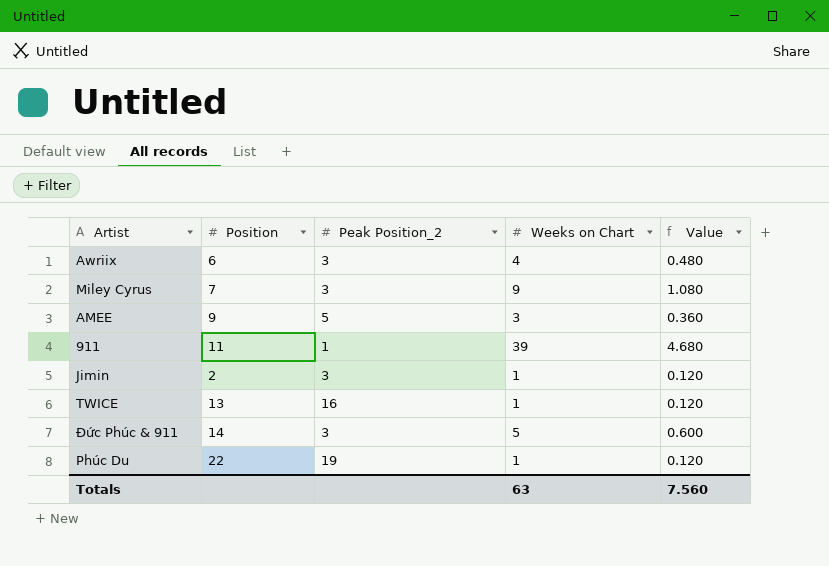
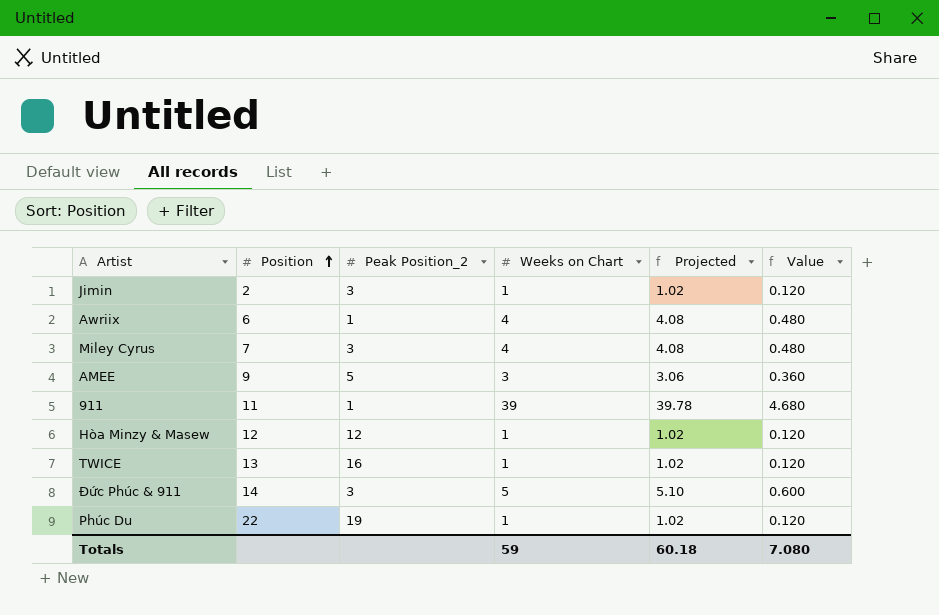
row order: none -> Position ascending
column Projected | formula: none -> [Weeks on Chart] * 1.02
Awriix | Peak Position_2: 3 -> 1
Miley Cyrus | Weeks on Chart: 9 -> 4
Miley Cyrus | Value: 1.080 -> 0.480
row Hòa Minzy & Masew: none -> 12 | 12 | 1 | 1.02 | 0.120
Totals | Weeks on Chart: 63 -> 59
Totals | Value: 7.560 -> 7.080

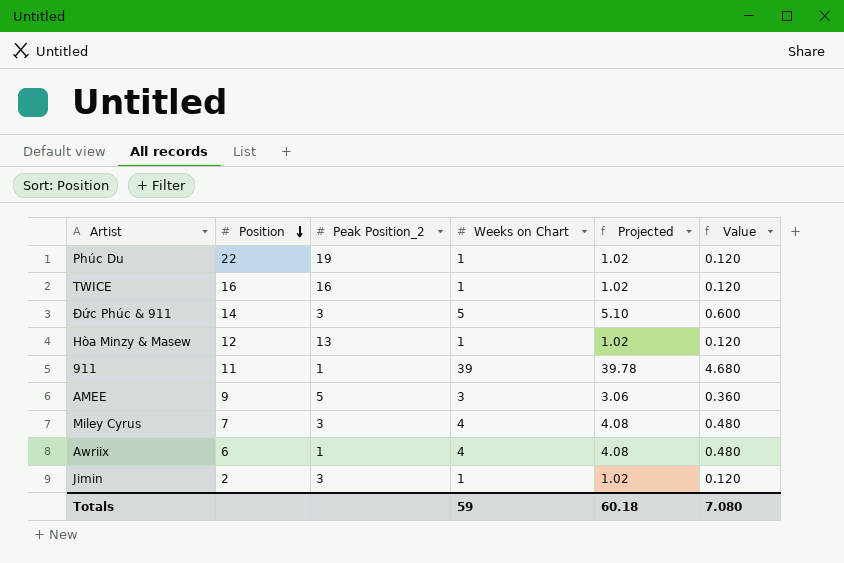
row order: Position ascending -> Position descending
TWICE | Position: 13 -> 16
Hòa Minzy & Masew | Peak Position_2: 12 -> 13

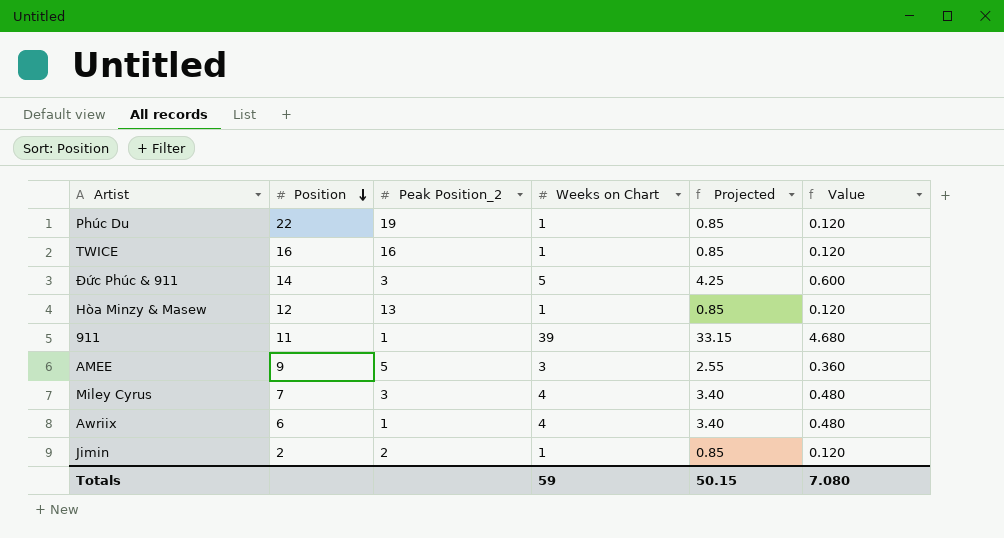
column Projected | formula: [Weeks on Chart] * 1.02 -> [Weeks on Chart] * 0.85
Jimin | Peak Position_2: 3 -> 2
Totals | Projected: 60.18 -> 50.15

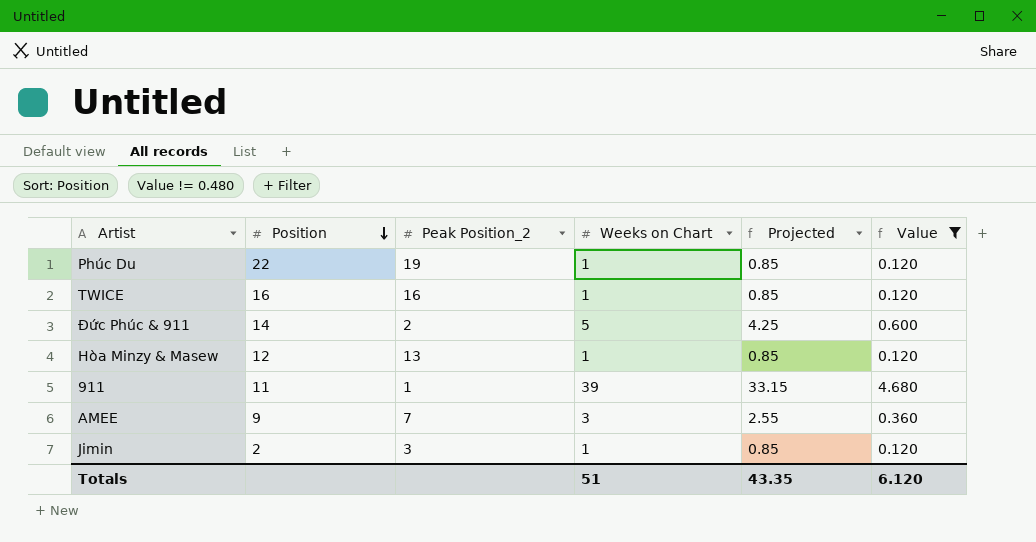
filter: none -> Value != 0.480
Đức Phúc & 911 | Peak Position_2: 3 -> 2
AMEE | Peak Position_2: 5 -> 7
Jimin | Peak Position_2: 2 -> 3
Totals | Weeks on Chart: 59 -> 51
Totals | Projected: 50.15 -> 43.35
Totals | Value: 7.080 -> 6.120

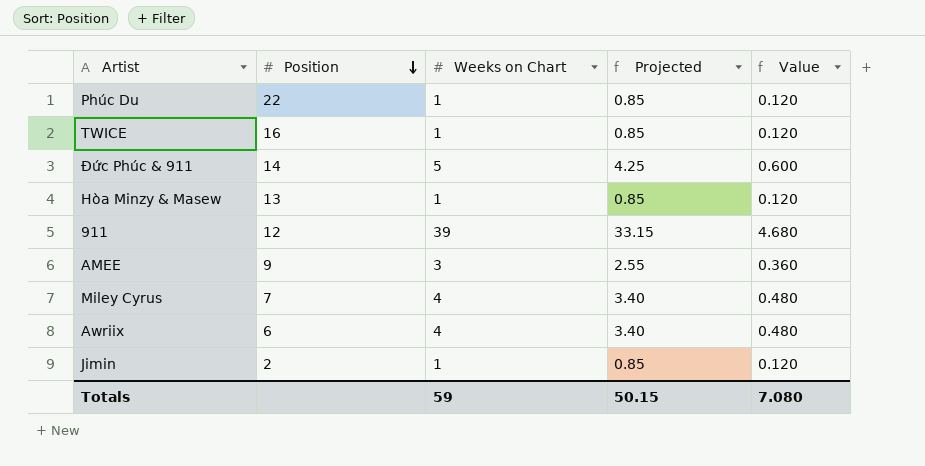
filter: Value != 0.480 -> none
column Peak Position_2 | position: 3 -> none
Hòa Minzy & Masew | Position: 12 -> 13
911 | Position: 11 -> 12
Totals | Weeks on Chart: 51 -> 59
Totals | Projected: 43.35 -> 50.15
Totals | Value: 6.120 -> 7.080

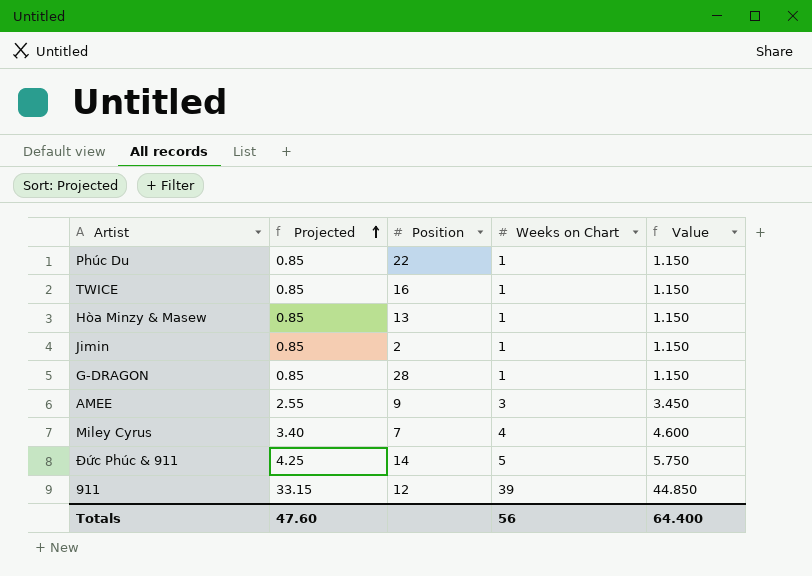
row order: Position descending -> Projected ascending
column Projected | position: 4 -> 2
column Value | formula: [Weeks on Chart] * 0.12 -> [Weeks on Chart] * 1.15
row Awriix: 6 | 4 | 3.40 | 0.480 -> none
row G-DRAGON: none -> 0.85 | 28 | 1 | 1.150
Totals | Projected: 50.15 -> 47.60
Totals | Weeks on Chart: 59 -> 56
Totals | Value: 7.080 -> 64.400

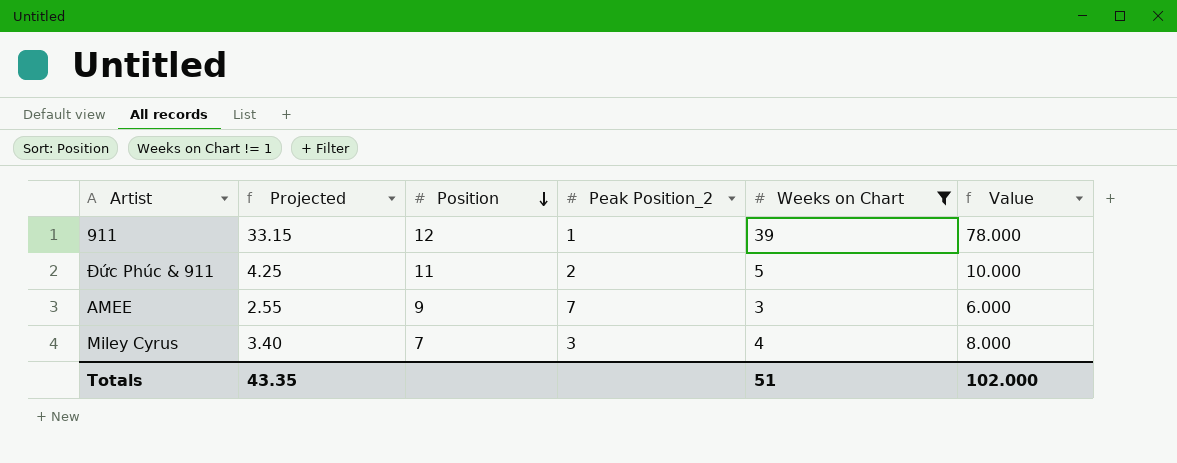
filter: none -> Weeks on Chart != 1
row order: Projected ascending -> Position descending
column Peak Position_2 | position: none -> 4
column Value | formula: [Weeks on Chart] * 1.15 -> [Weeks on Chart] * 2
Đức Phúc & 911 | Position: 14 -> 11
Totals | Projected: 47.60 -> 43.35
Totals | Weeks on Chart: 56 -> 51
Totals | Value: 64.400 -> 102.000

